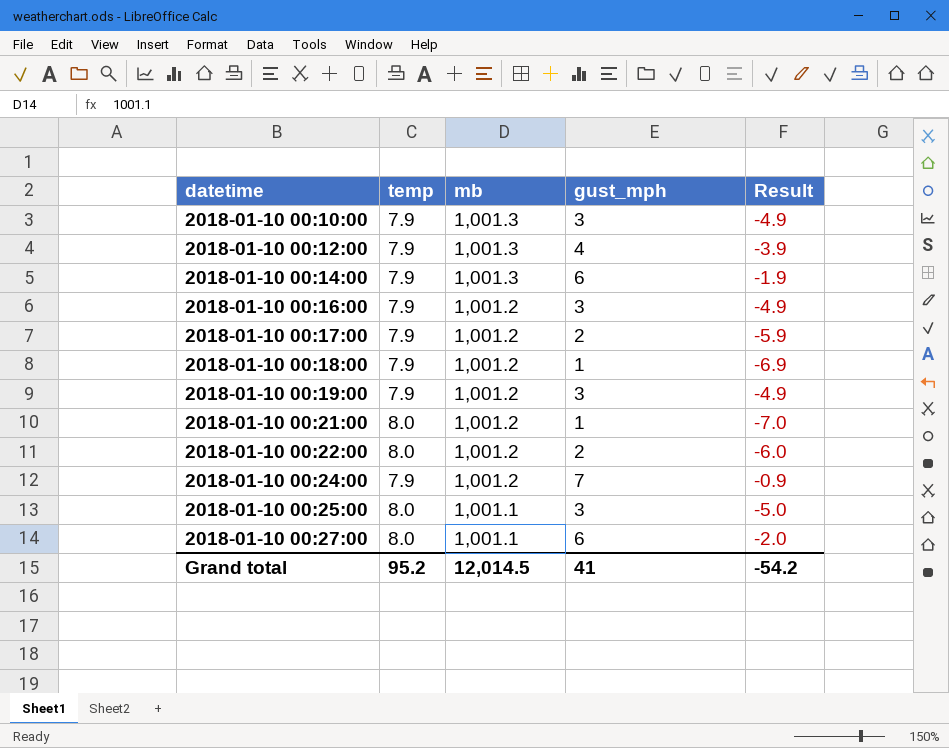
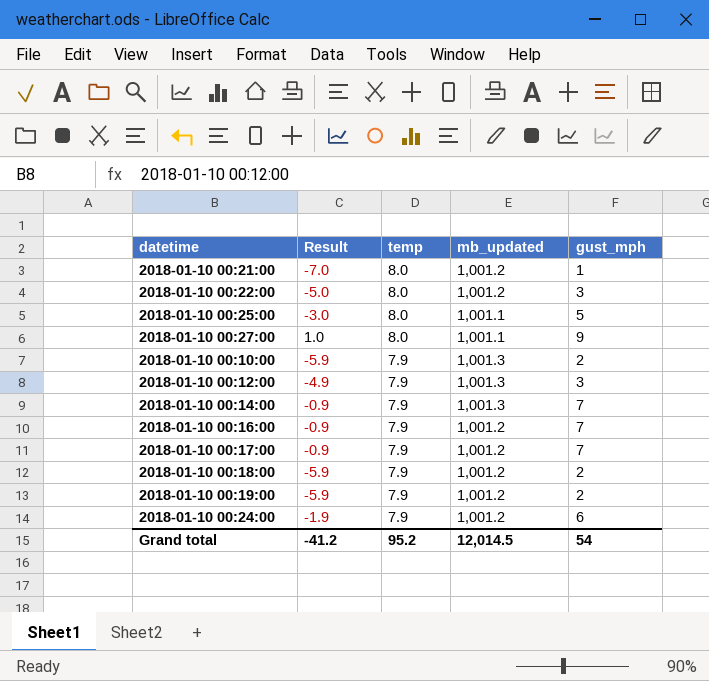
row order: datetime ascending -> temp descending
column Result | position: 5 -> 2
column name: mb -> mb_updated
2018-01-10 00:22:00 | Result: -6.0 -> -5.0
2018-01-10 00:22:00 | gust_mph: 2 -> 3
2018-01-10 00:25:00 | Result: -5.0 -> -3.0
2018-01-10 00:25:00 | gust_mph: 3 -> 5
2018-01-10 00:27:00 | Result: -2.0 -> 1.0
2018-01-10 00:27:00 | gust_mph: 6 -> 9
2018-01-10 00:10:00 | Result: -4.9 -> -5.9
2018-01-10 00:10:00 | gust_mph: 3 -> 2
2018-01-10 00:12:00 | Result: -3.9 -> -4.9
2018-01-10 00:12:00 | gust_mph: 4 -> 3
2018-01-10 00:14:00 | Result: -1.9 -> -0.9
2018-01-10 00:14:00 | gust_mph: 6 -> 7
2018-01-10 00:16:00 | Result: -4.9 -> -0.9
2018-01-10 00:16:00 | gust_mph: 3 -> 7
2018-01-10 00:17:00 | Result: -5.9 -> -0.9
2018-01-10 00:17:00 | gust_mph: 2 -> 7
2018-01-10 00:18:00 | Result: -6.9 -> -5.9
2018-01-10 00:18:00 | gust_mph: 1 -> 2
2018-01-10 00:19:00 | Result: -4.9 -> -5.9
2018-01-10 00:19:00 | gust_mph: 3 -> 2
2018-01-10 00:24:00 | Result: -0.9 -> -1.9
2018-01-10 00:24:00 | gust_mph: 7 -> 6
Grand total | Result: -54.2 -> -41.2
Grand total | gust_mph: 41 -> 54

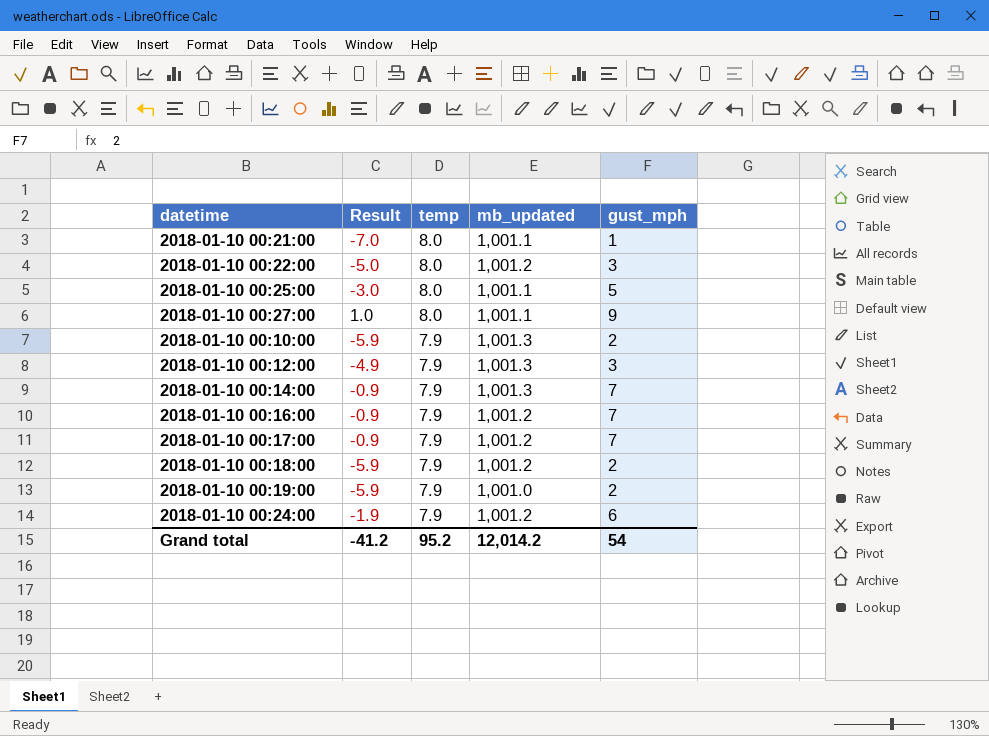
2018-01-10 00:21:00 | mb_updated: 1,001.2 -> 1,001.1
2018-01-10 00:19:00 | mb_updated: 1,001.2 -> 1,001.0
Grand total | mb_updated: 12,014.5 -> 12,014.2

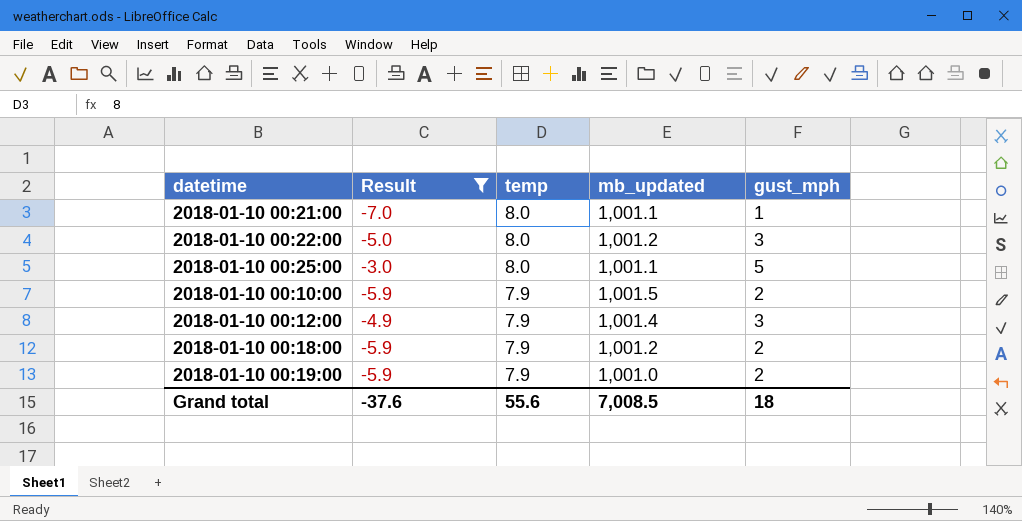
filter: none -> Result <= -3.0
2018-01-10 00:10:00 | mb_updated: 1,001.3 -> 1,001.5
2018-01-10 00:12:00 | mb_updated: 1,001.3 -> 1,001.4
Grand total | Result: -41.2 -> -37.6
Grand total | temp: 95.2 -> 55.6
Grand total | mb_updated: 12,014.2 -> 7,008.5
Grand total | gust_mph: 54 -> 18

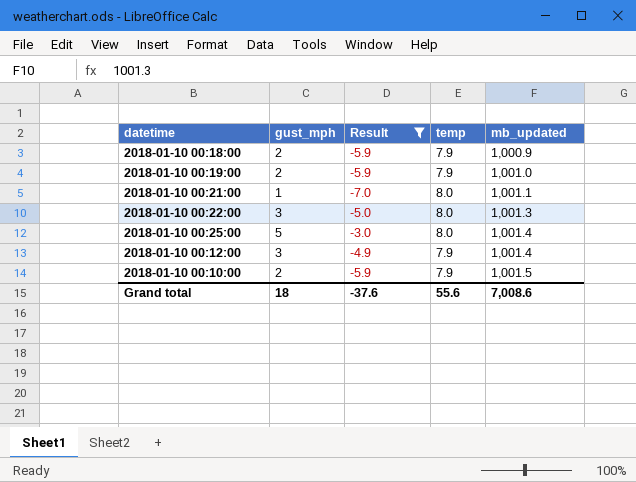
row order: temp descending -> mb_updated ascending
column gust_mph | position: 5 -> 2
2018-01-10 00:18:00 | mb_updated: 1,001.2 -> 1,000.9
2018-01-10 00:22:00 | mb_updated: 1,001.2 -> 1,001.3
2018-01-10 00:25:00 | mb_updated: 1,001.1 -> 1,001.4
Grand total | mb_updated: 7,008.5 -> 7,008.6

